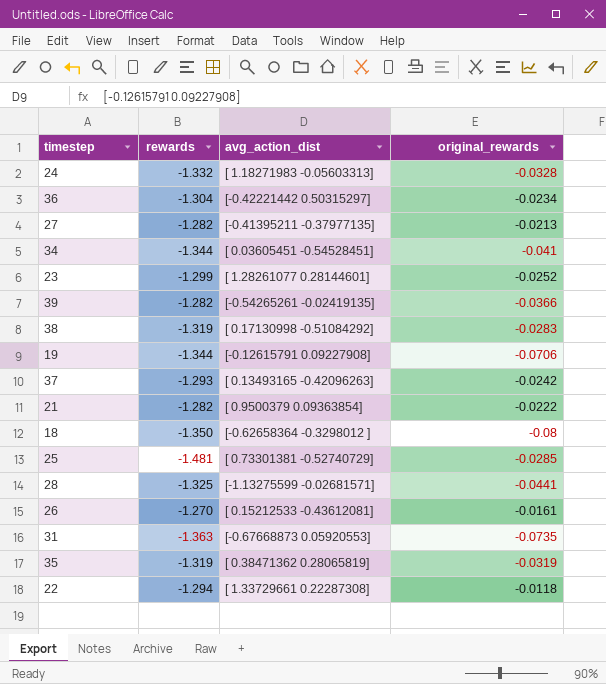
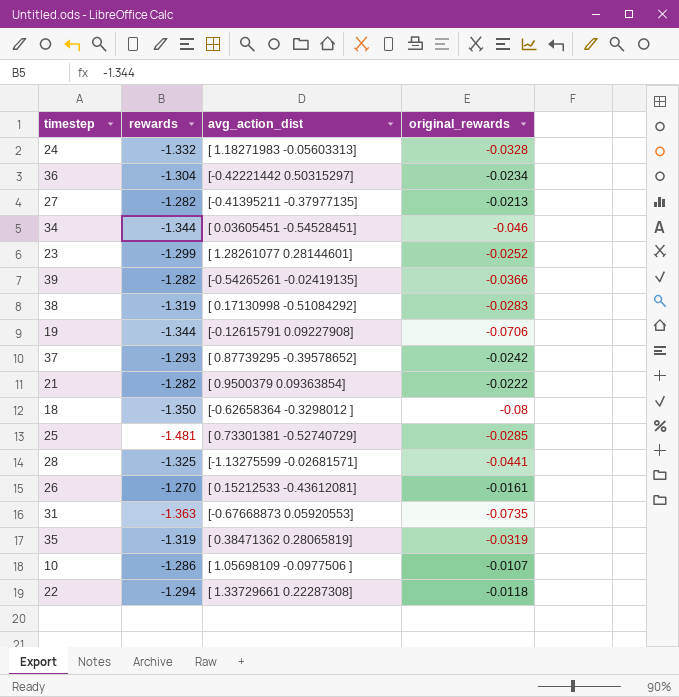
34 | original_rewards: -0.041 -> -0.046
37 | avg_action_dist: [ 0.13493165 -0.42096263] -> [ 0.87739295 -0.39578652]
row 10: none -> -1.286 | [ 1.05698109 -0.0977506 ] | -0.0107

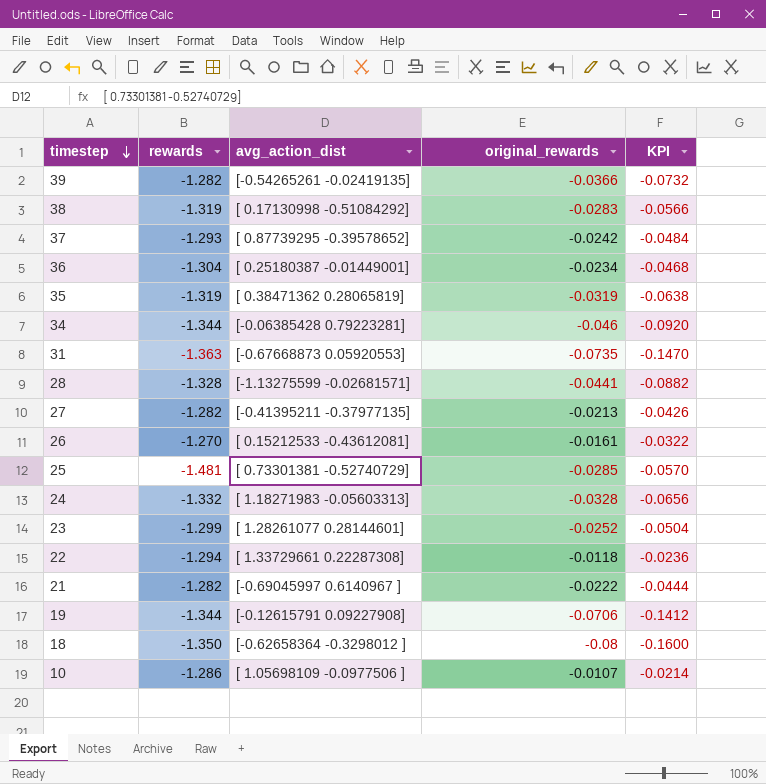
row order: none -> timestep descending
column KPI | formula: none -> [original_rewards] * 2
36 | avg_action_dist: [-0.42221442 0.50315297] -> [ 0.25180387 -0.01449001]
34 | avg_action_dist: [ 0.03605451 -0.54528451] -> [-0.06385428 0.79223281]
28 | rewards: -1.325 -> -1.328
21 | avg_action_dist: [ 0.9500379 0.09363854] -> [-0.69045997 0.6140967 ]

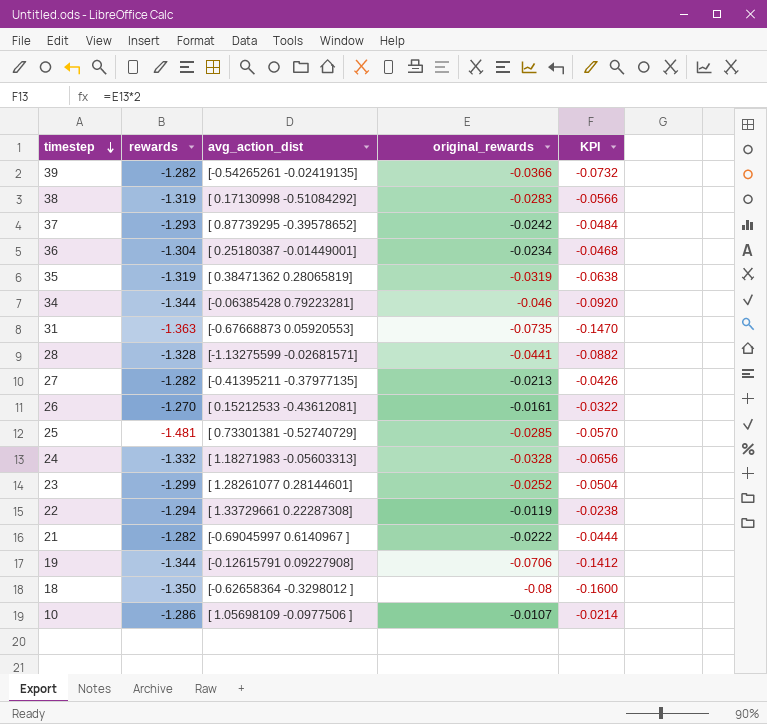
22 | original_rewards: -0.0118 -> -0.0119
22 | KPI: -0.0236 -> -0.0238

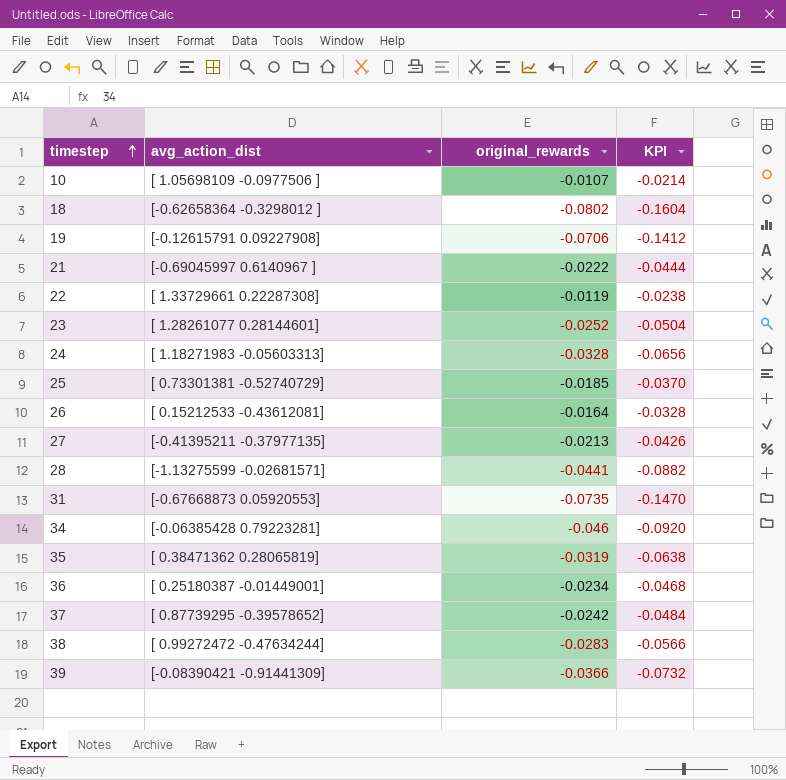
row order: timestep descending -> timestep ascending
column rewards | position: 2 -> none
18 | original_rewards: -0.08 -> -0.0802
18 | KPI: -0.1600 -> -0.1604
25 | original_rewards: -0.0285 -> -0.0185
25 | KPI: -0.0570 -> -0.0370
26 | original_rewards: -0.0161 -> -0.0164
26 | KPI: -0.0322 -> -0.0328
38 | avg_action_dist: [ 0.17130998 -0.51084292] -> [ 0.99272472 -0.47634244]
39 | avg_action_dist: [-0.54265261 -0.02419135] -> [-0.08390421 -0.91441309]

